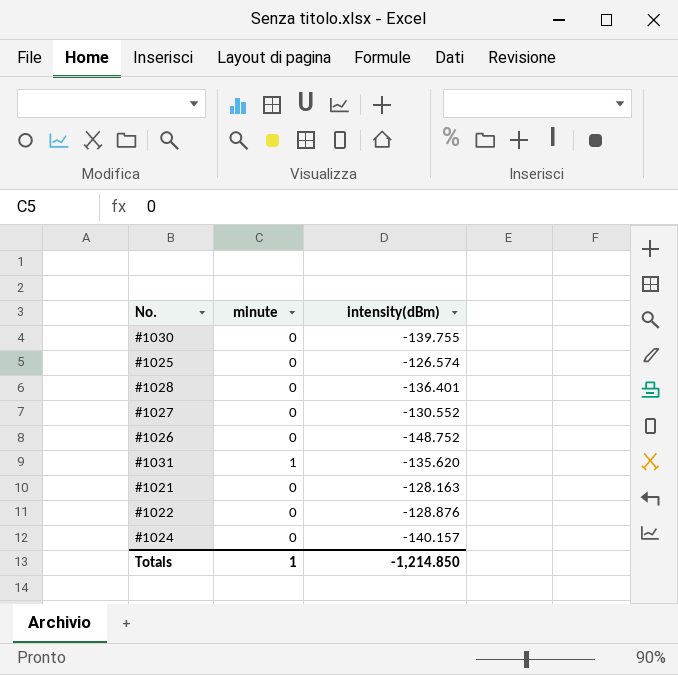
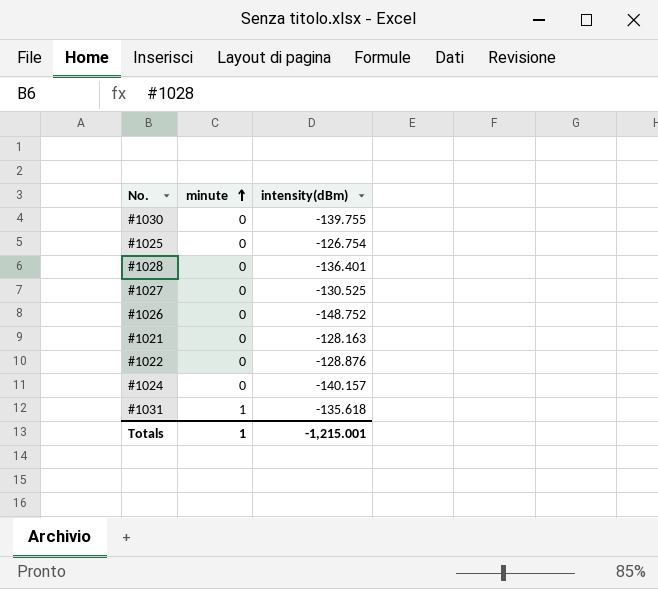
row order: none -> minute ascending
#1025 | intensity(dBm): -126.574 -> -126.754
#1027 | intensity(dBm): -130.552 -> -130.525
#1031 | intensity(dBm): -135.620 -> -135.618
Totals | intensity(dBm): -1,214.850 -> -1,215.001

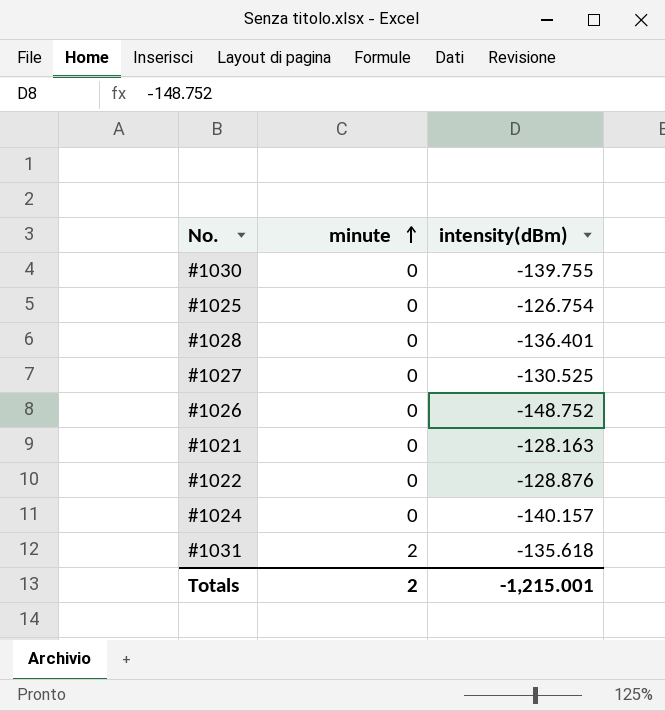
#1031 | minute: 1 -> 2
Totals | minute: 1 -> 2

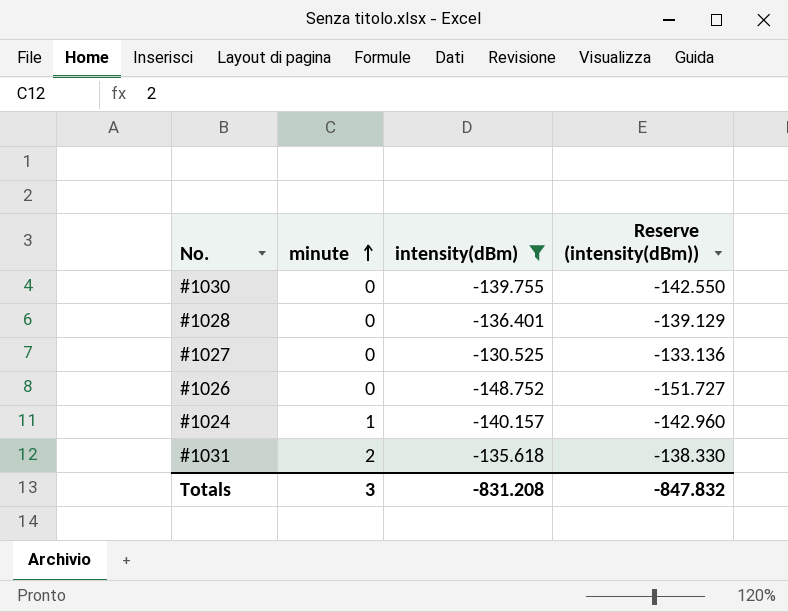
filter: none -> intensity(dBm) <= -130.525
column Reserve (intensity(dBm)) | formula: none -> [intensity(dBm)] * 1.02
#1024 | minute: 0 -> 1
Totals | minute: 2 -> 3
Totals | intensity(dBm): -1,215.001 -> -831.208

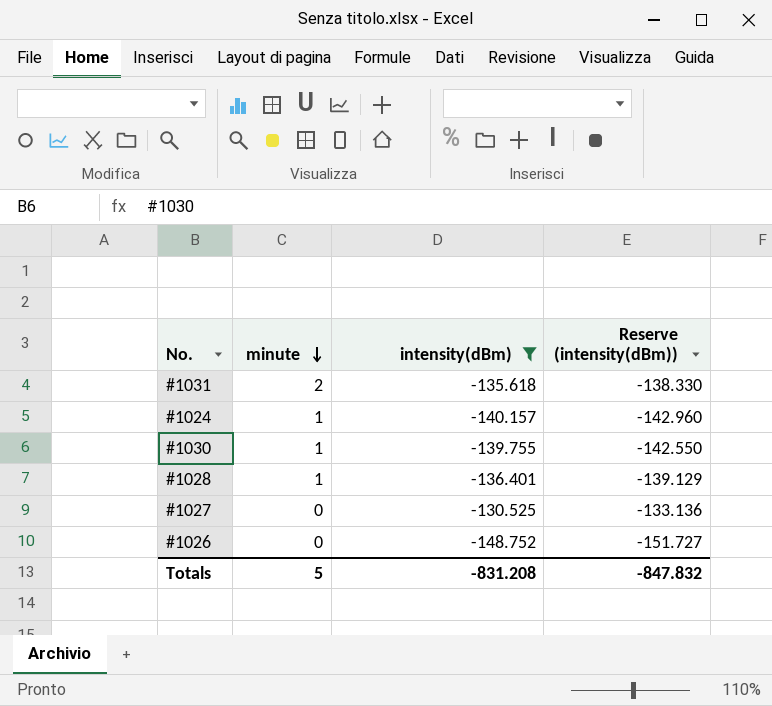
row order: minute ascending -> minute descending
#1030 | minute: 0 -> 1
#1028 | minute: 0 -> 1
Totals | minute: 3 -> 5

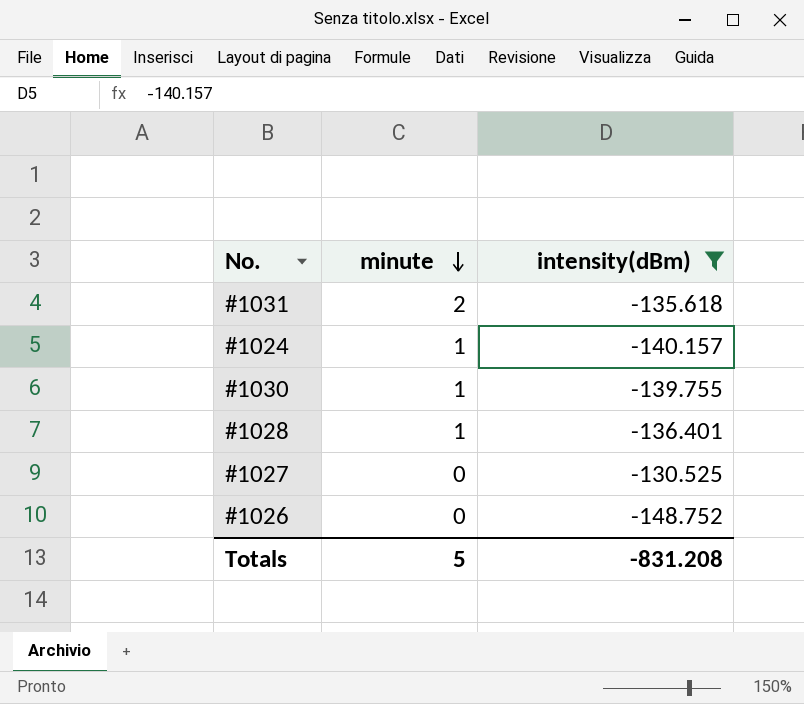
column Reserve (intensity(dBm)) | formula: [intensity(dBm)] * 1.02 -> none

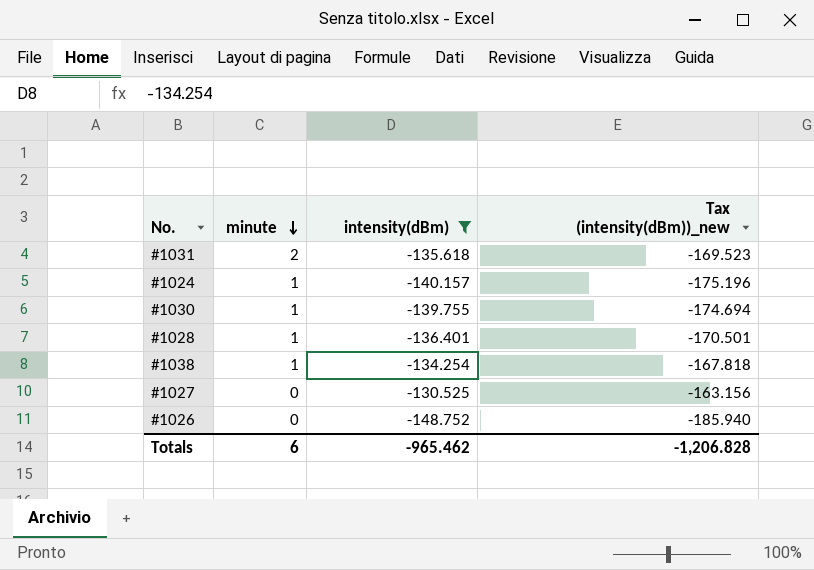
column Tax (intensity(dBm))_new | formula: none -> [intensity(dBm)] * 1.25
row #1038: none -> 1 | -134.254 | -167.818
Totals | minute: 5 -> 6
Totals | intensity(dBm): -831.208 -> -965.462

